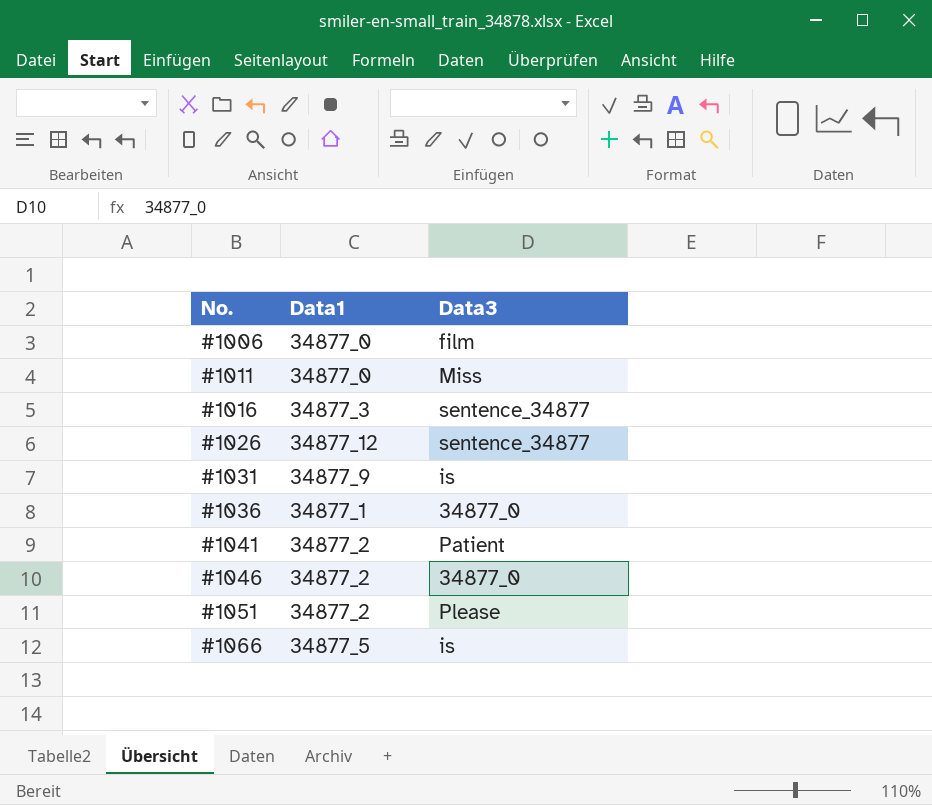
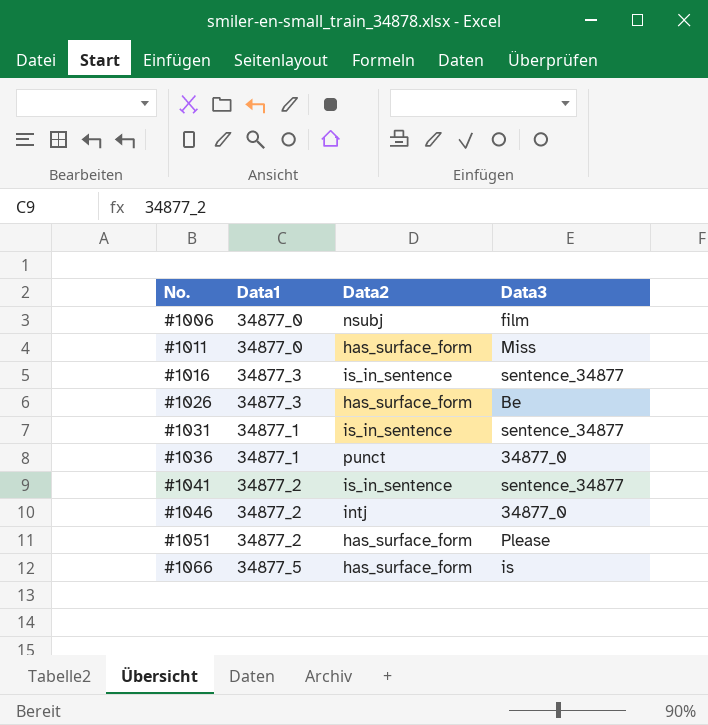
column Data2 | position: none -> 3
#1026 | Data1: 34877_12 -> 34877_3
#1026 | Data3: sentence_34877 -> Be
#1031 | Data1: 34877_9 -> 34877_1
#1031 | Data3: is -> sentence_34877
#1041 | Data3: Patient -> sentence_34877

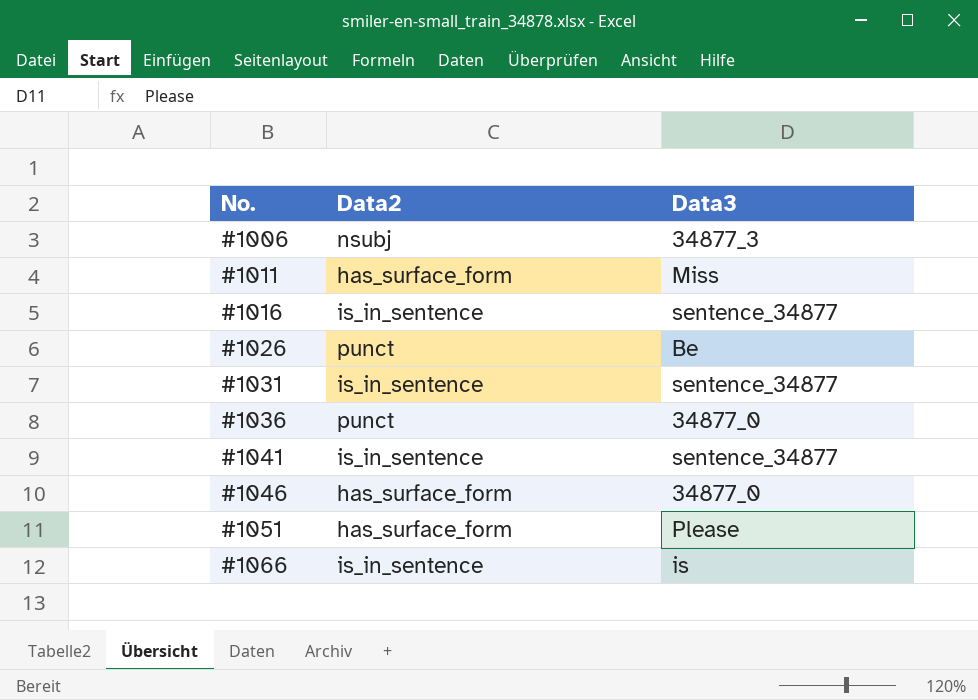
column Data1 | position: 2 -> none
#1006 | Data3: film -> 34877_3
#1026 | Data2: has_surface_form -> punct
#1046 | Data2: intj -> has_surface_form
#1066 | Data2: has_surface_form -> is_in_sentence

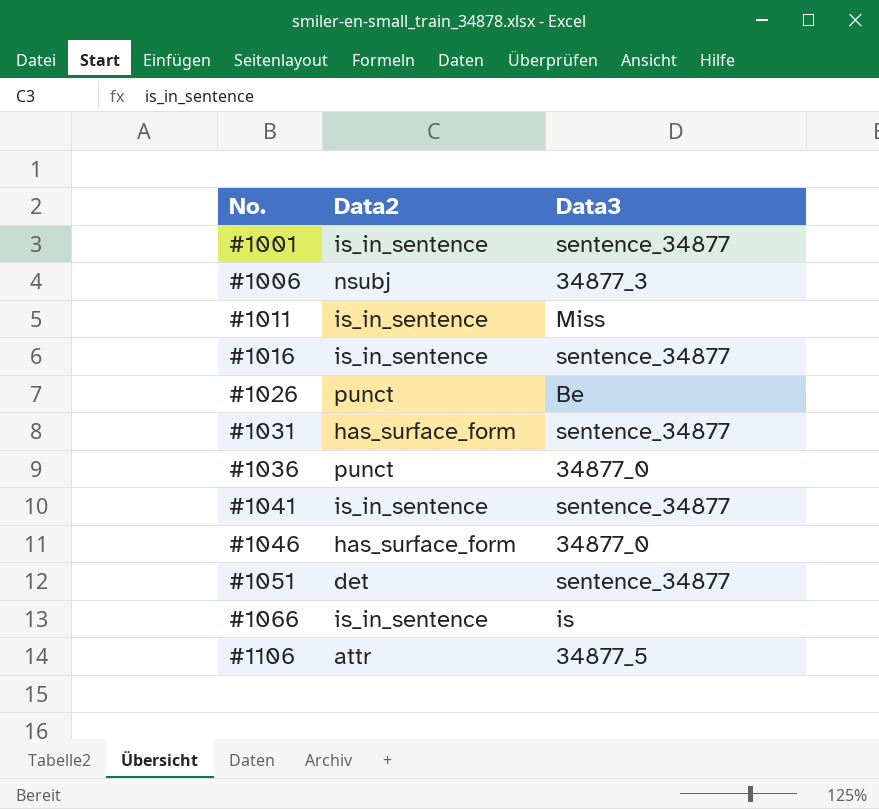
row #1001: none -> is_in_sentence | sentence_34877
#1011 | Data2: has_surface_form -> is_in_sentence
#1031 | Data2: is_in_sentence -> has_surface_form
#1051 | Data2: has_surface_form -> det
#1051 | Data3: Please -> sentence_34877
row #1106: none -> attr | 34877_5

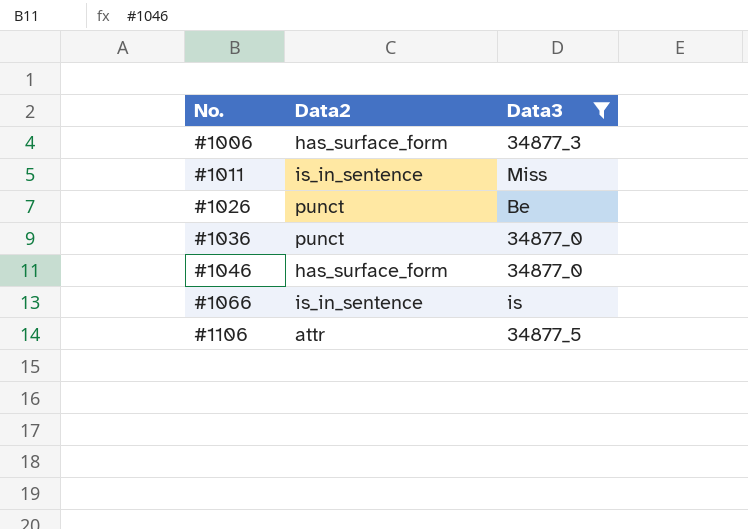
filter: none -> Data3 != sentence_34877
#1006 | Data2: nsubj -> has_surface_form

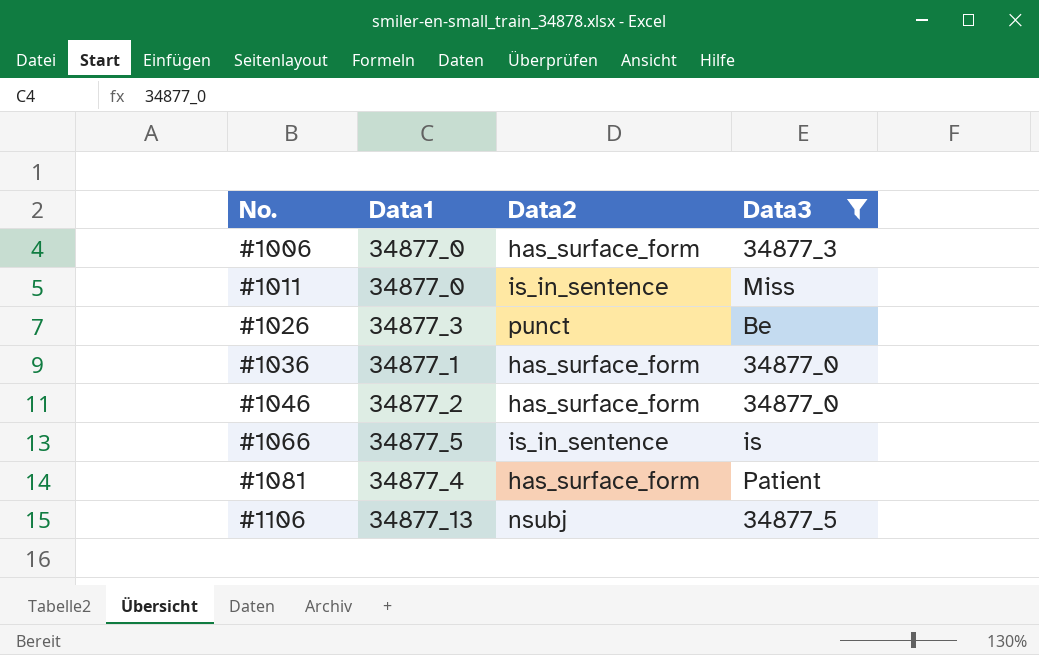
column Data1 | position: none -> 2
#1036 | Data2: punct -> has_surface_form
row #1081: none -> 34877_4 | has_surface_form | Patient
#1106 | Data2: attr -> nsubj

